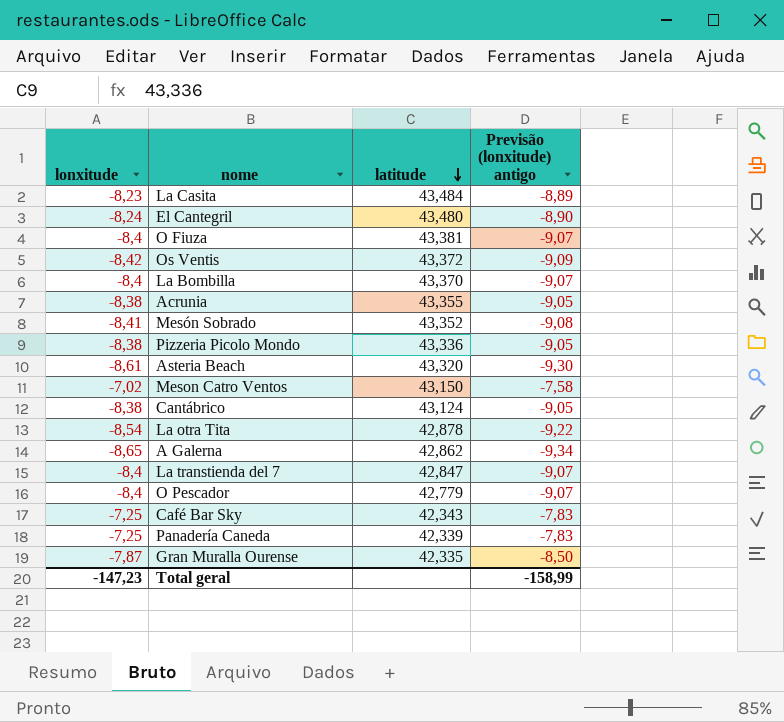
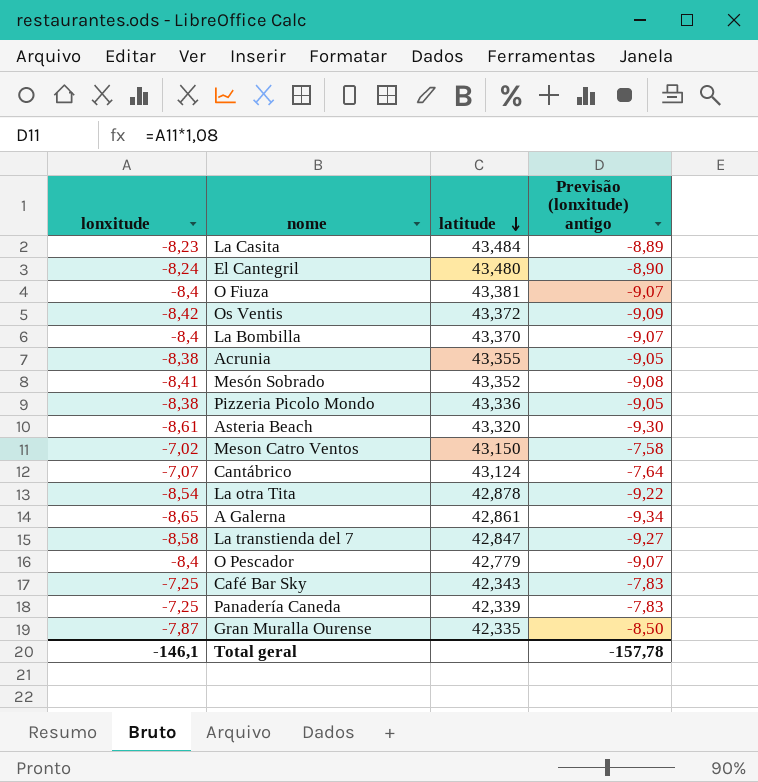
Cantábrico | lonxitude: -8,38 -> -7,07
Cantábrico | Previsão (lonxitude) antigo: -9,05 -> -7,64
A Galerna | latitude: 42,862 -> 42,861
La transtienda del 7 | lonxitude: -8,4 -> -8,58
La transtienda del 7 | Previsão (lonxitude) antigo: -9,07 -> -9,27
Total geral | lonxitude: -147,23 -> -146,1
Total geral | Previsão (lonxitude) antigo: -158,99 -> -157,78

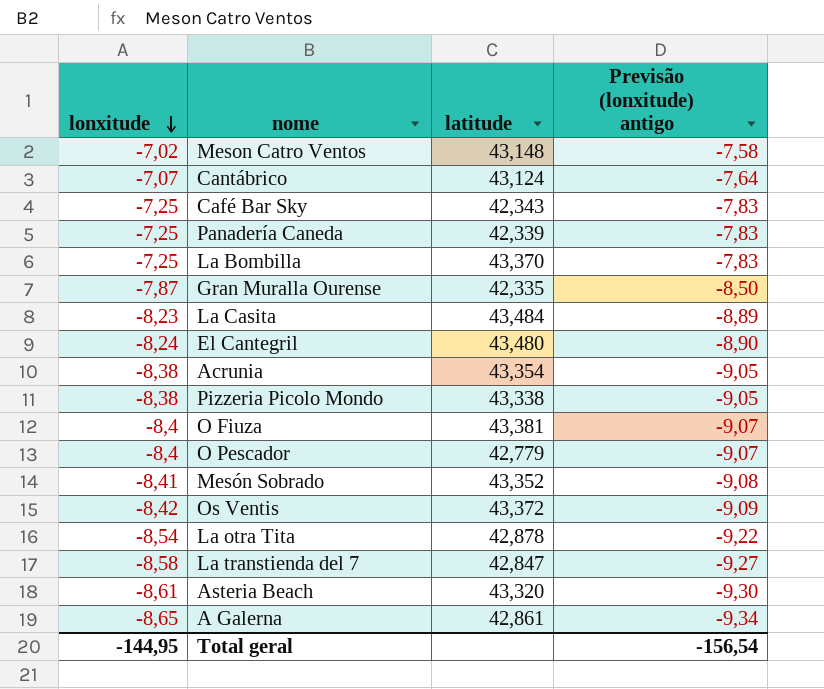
row order: latitude descending -> lonxitude descending
Meson Catro Ventos | latitude: 43,150 -> 43,148
La Bombilla | lonxitude: -8,4 -> -7,25
La Bombilla | Previsão (lonxitude) antigo: -9,07 -> -7,83
Acrunia | latitude: 43,355 -> 43,354
Pizzeria Picolo Mondo | latitude: 43,336 -> 43,338
Total geral | lonxitude: -146,1 -> -144,95
Total geral | Previsão (lonxitude) antigo: -157,78 -> -156,54

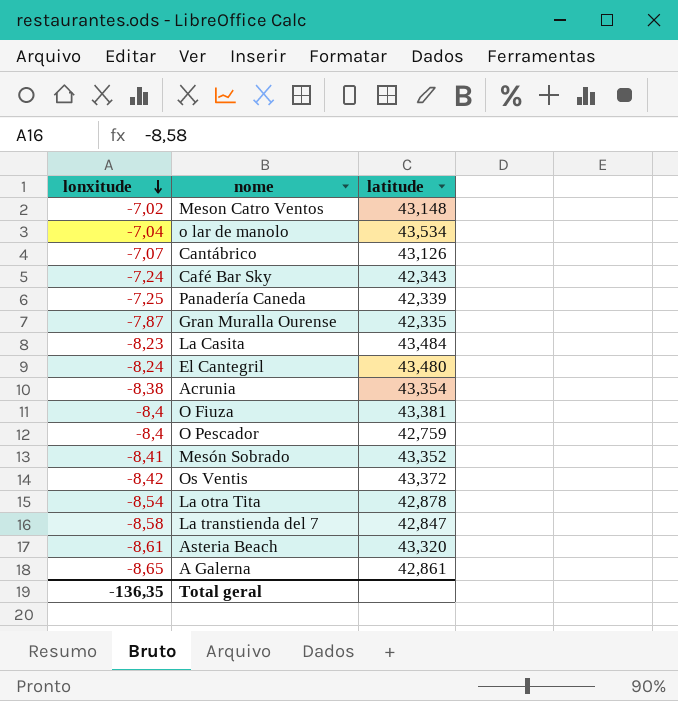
column Previsão (lonxitude) antigo | formula: [lonxitude] * 1,08 -> none
row La Bombilla: -7,25 | 43,370 | -7,83 -> none
row Pizzeria Picolo Mondo: -8,38 | 43,338 | -9,05 -> none
row o lar de manolo: none -> -7,04 | 43,534
Cantábrico | latitude: 43,124 -> 43,126
Café Bar Sky | lonxitude: -7,25 -> -7,24
O Pescador | latitude: 42,779 -> 42,759
Total geral | lonxitude: -144,95 -> -136,35

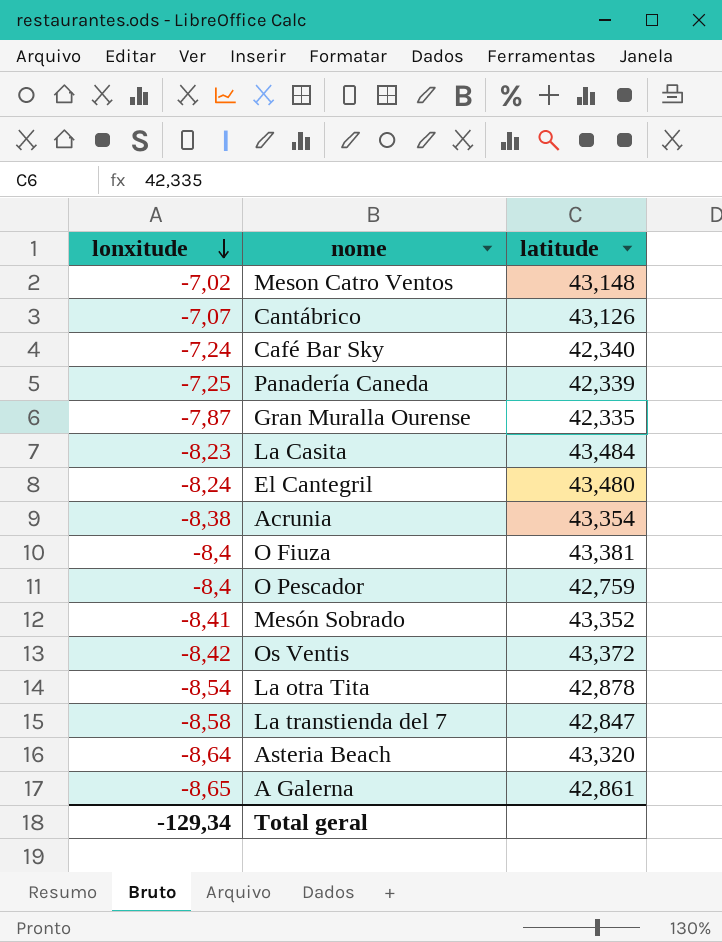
row o lar de manolo: -7,04 | 43,534 -> none
Café Bar Sky | latitude: 42,343 -> 42,340
Asteria Beach | lonxitude: -8,61 -> -8,64
Total geral | lonxitude: -136,35 -> -129,34

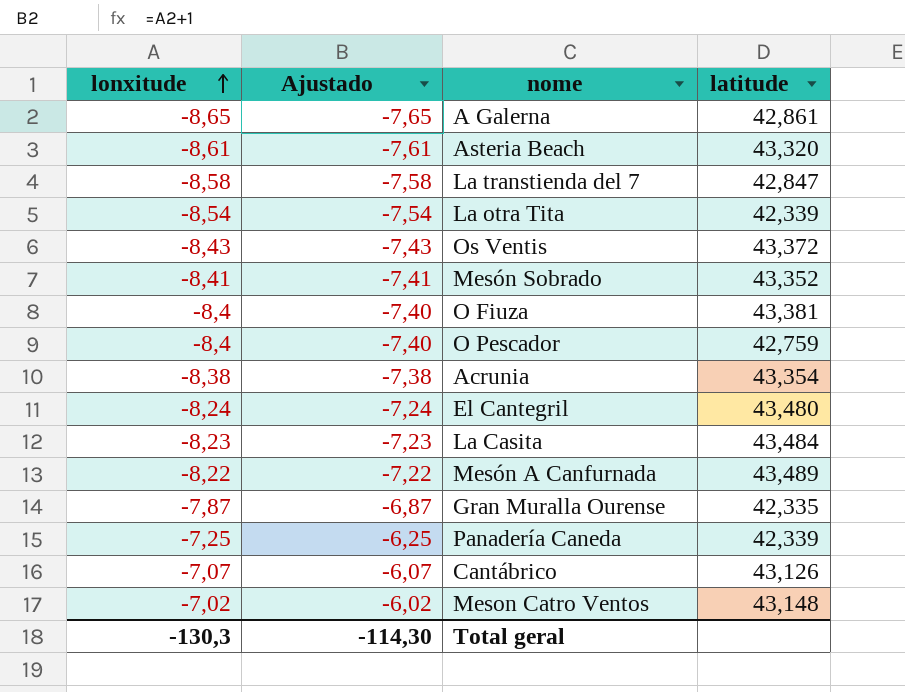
row order: lonxitude descending -> lonxitude ascending
column Ajustado | formula: none -> [lonxitude] + 1
row Café Bar Sky: -7,24 | 42,340 -> none
Asteria Beach | lonxitude: -8,64 -> -8,61
La otra Tita | latitude: 42,878 -> 42,339
Os Ventis | lonxitude: -8,42 -> -8,43
row Mesón A Canfurnada: none -> -8,22 | -7,22 | 43,489
Total geral | lonxitude: -129,34 -> -130,3

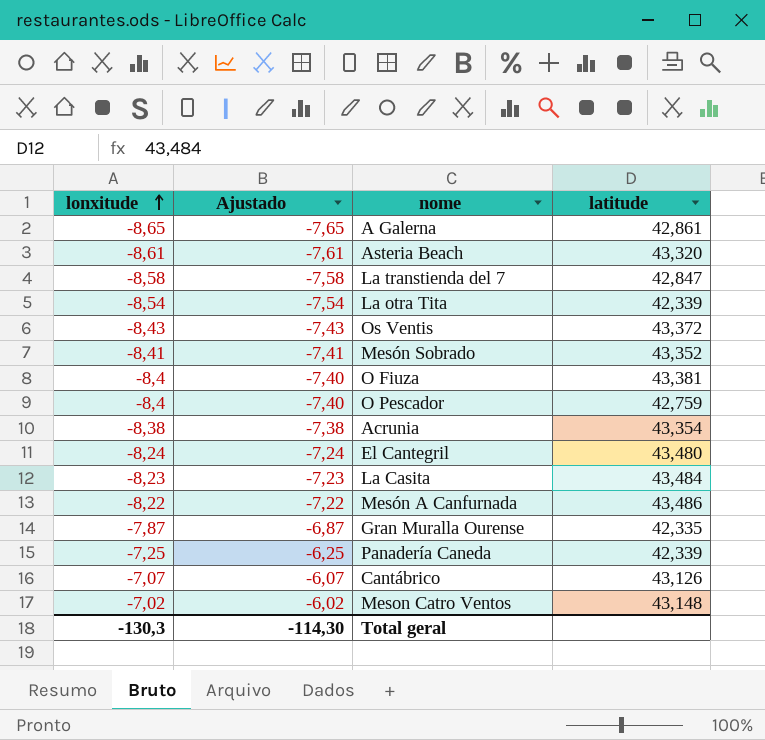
Mesón A Canfurnada | latitude: 43,489 -> 43,486

